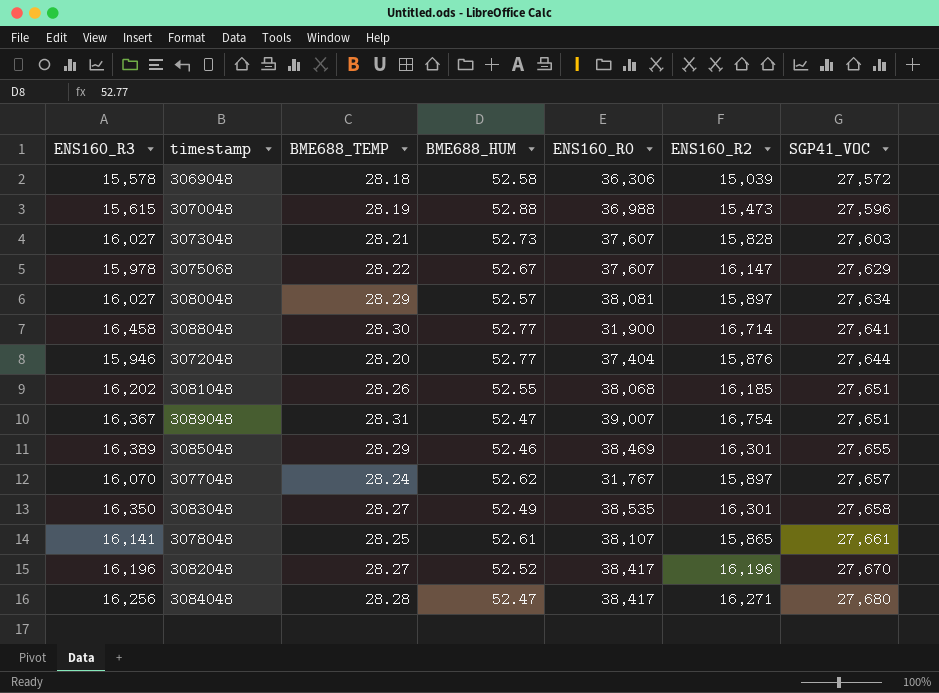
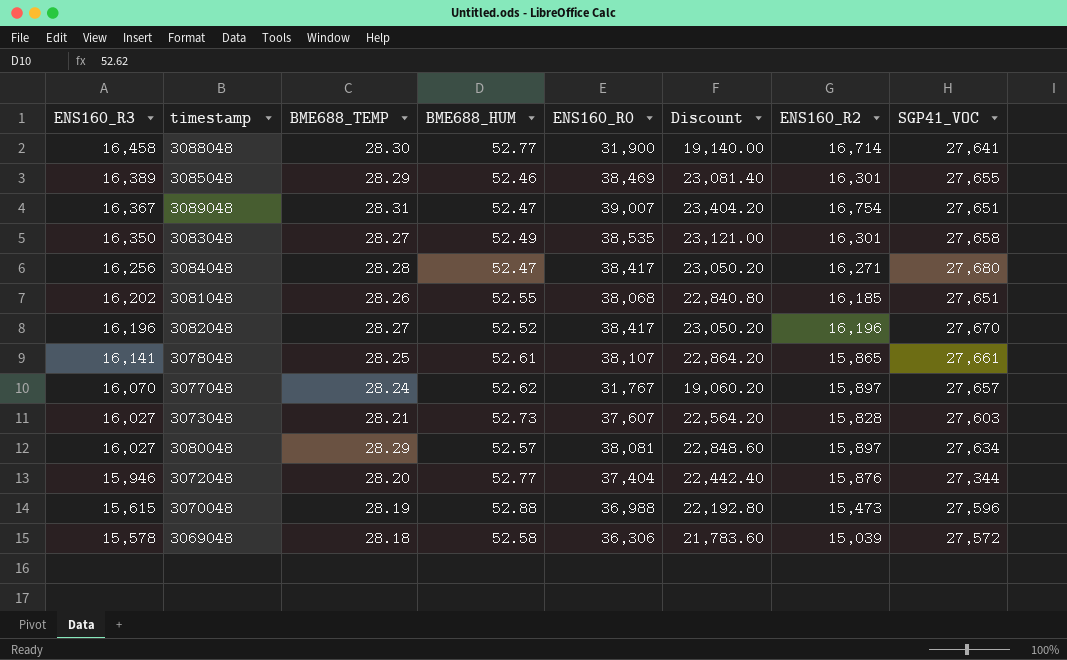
row order: SGP41_VOC ascending -> ENS160_R3 descending
column Discount | formula: none -> [ENS160_R0] * 0.6
row 3075068: 15,978 | 28.22 | 52.67 | 37,607 | 16,147 | 27,629 -> none
3072048 | SGP41_VOC: 27,644 -> 27,344

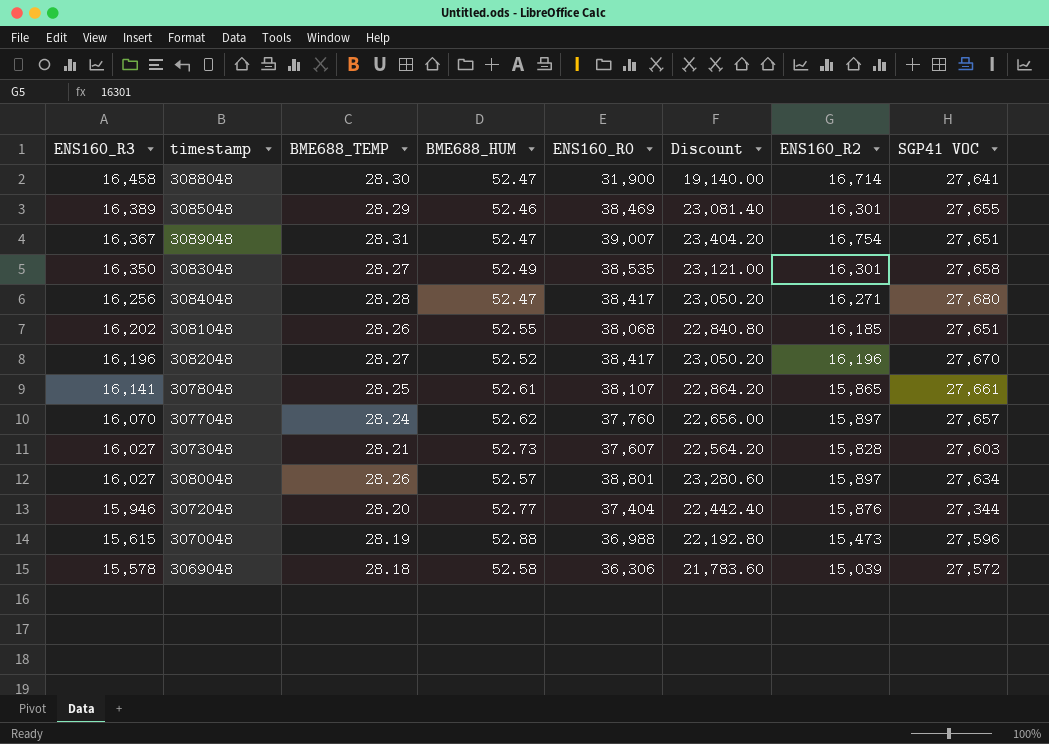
column name: SGP41_VOC -> SGP41 VOC
3088048 | BME688_HUM: 52.77 -> 52.47
3077048 | ENS160_R0: 31,767 -> 37,760
3077048 | Discount: 19,060.20 -> 22,656.00
3080048 | BME688_TEMP: 28.29 -> 28.26
3080048 | ENS160_R0: 38,081 -> 38,801
3080048 | Discount: 22,848.60 -> 23,280.60

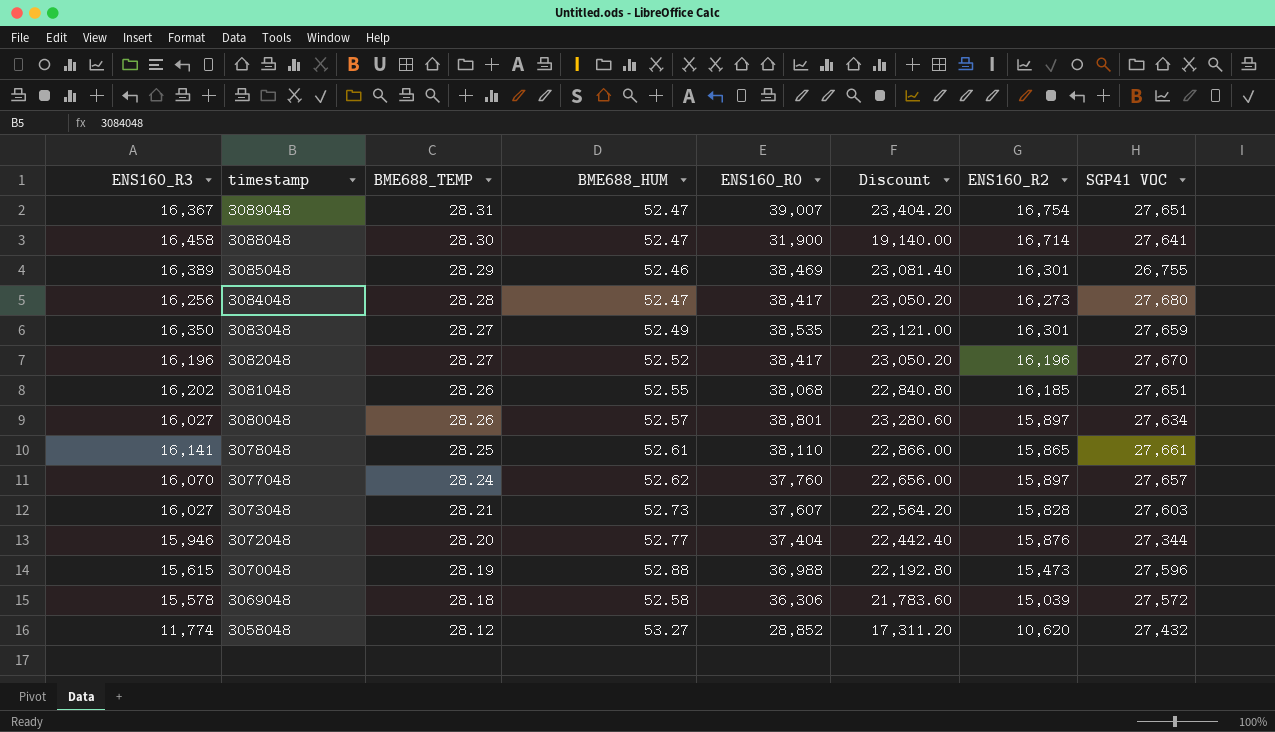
row order: ENS160_R3 descending -> timestamp descending
3085048 | SGP41 VOC: 27,655 -> 26,755
3084048 | ENS160_R2: 16,271 -> 16,273
3083048 | SGP41 VOC: 27,658 -> 27,659
3078048 | ENS160_R0: 38,107 -> 38,110
3078048 | Discount: 22,864.20 -> 22,866.00
row 3058048: none -> 11,774 | 28.12 | 53.27 | 28,852 | 17,311.20 | 10,620 | 27,432

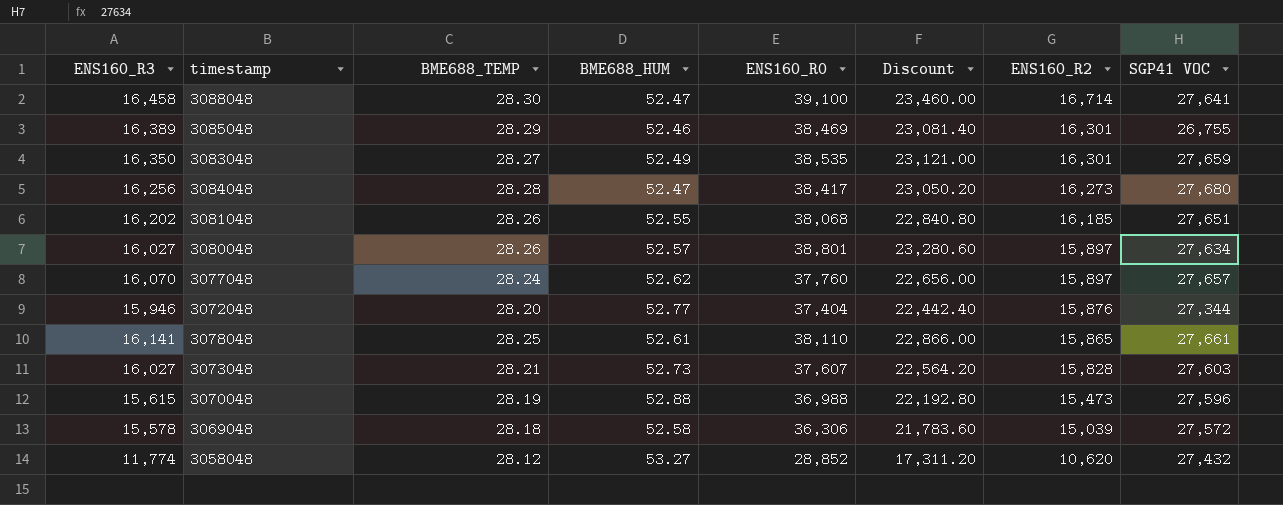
row order: timestamp descending -> ENS160_R2 descending
row 3089048: 16,367 | 28.31 | 52.47 | 39,007 | 23,404.20 | 16,754 | 27,651 -> none
row 3082048: 16,196 | 28.27 | 52.52 | 38,417 | 23,050.20 | 16,196 | 27,670 -> none
3088048 | ENS160_R0: 31,900 -> 39,100
3088048 | Discount: 19,140.00 -> 23,460.00

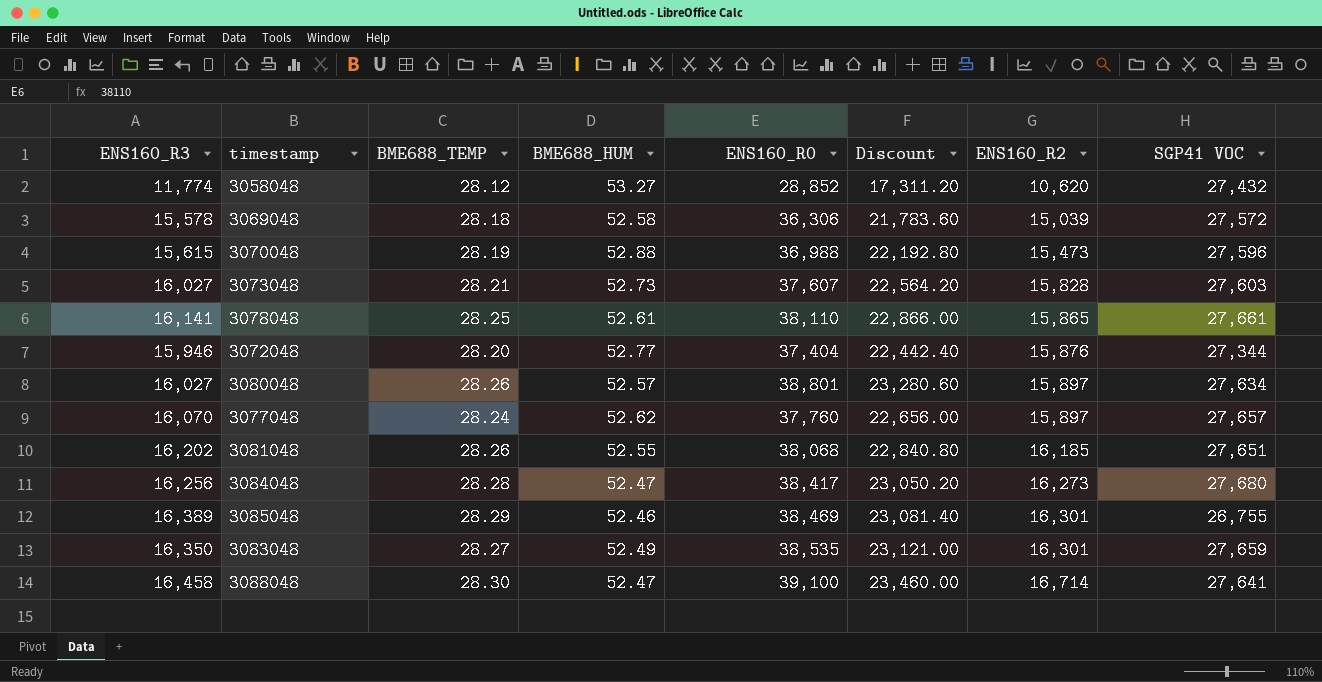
row order: ENS160_R2 descending -> ENS160_R2 ascending

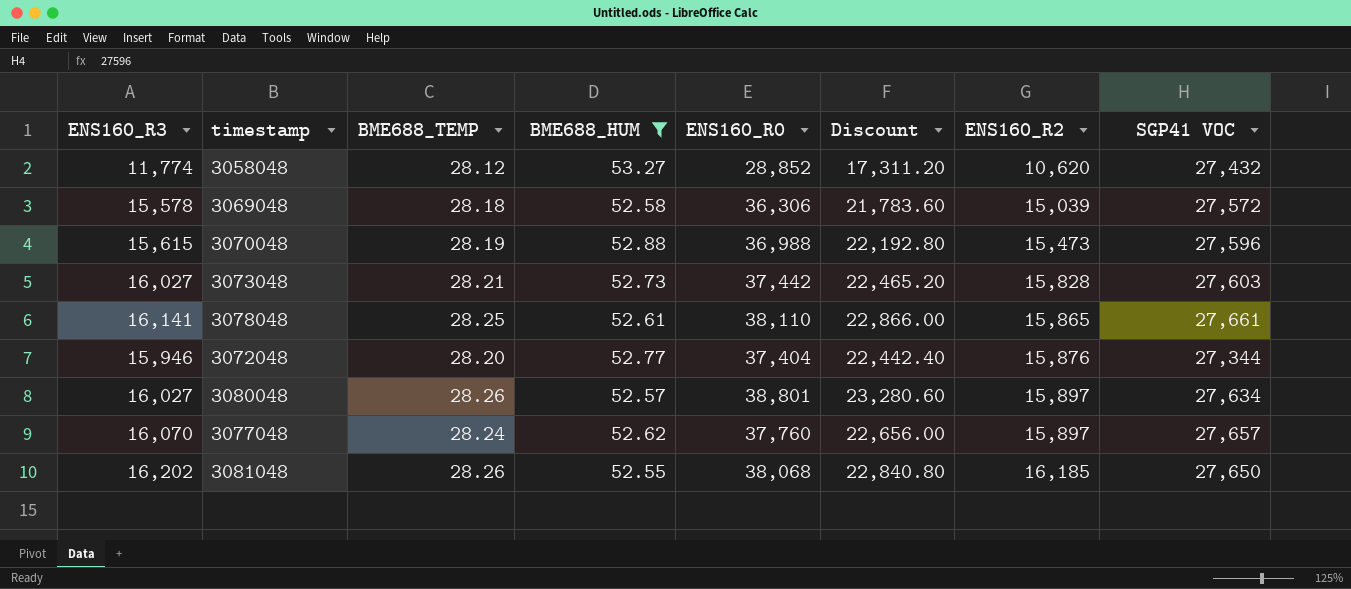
filter: none -> BME688_HUM >= 52.55
3073048 | ENS160_R0: 37,607 -> 37,442
3073048 | Discount: 22,564.20 -> 22,465.20
3081048 | SGP41 VOC: 27,651 -> 27,650

